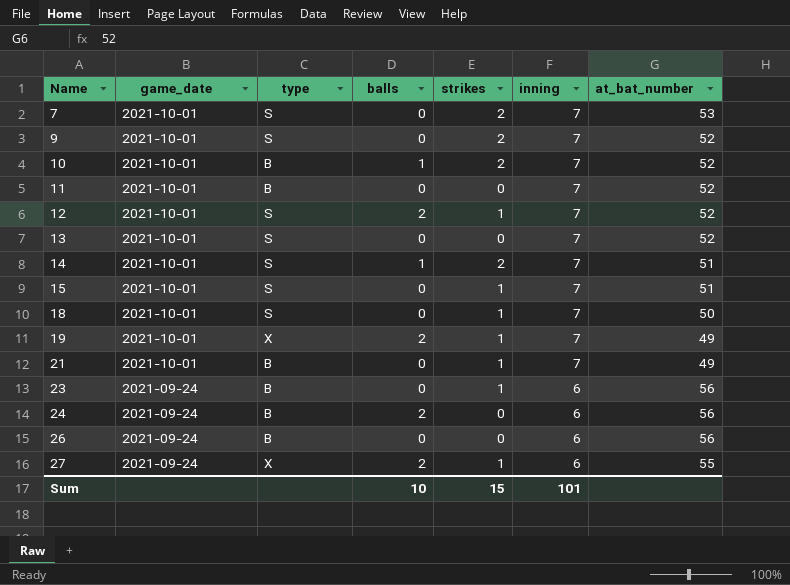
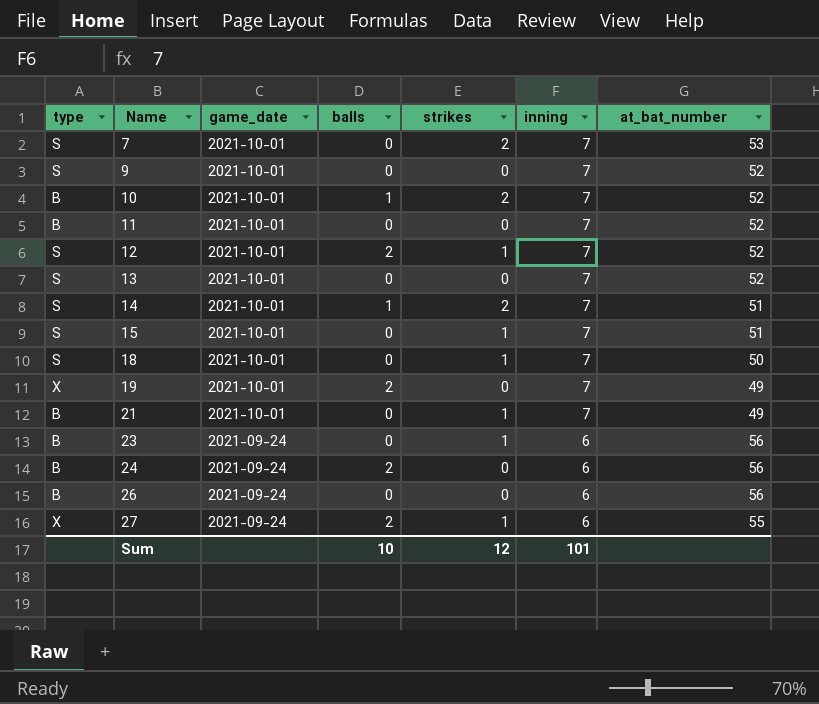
column type | position: 3 -> 1
9 | strikes: 2 -> 0
19 | strikes: 1 -> 0
Sum | strikes: 15 -> 12

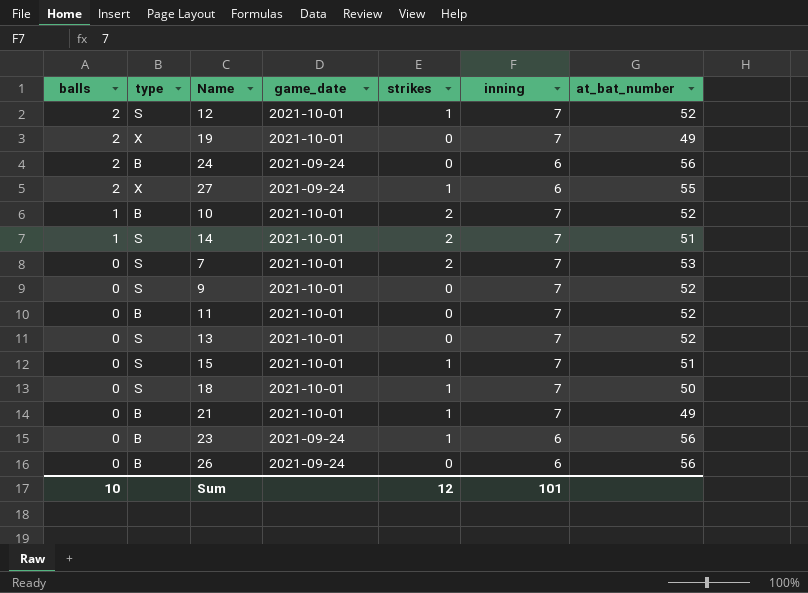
row order: Name ascending -> balls descending
column balls | position: 4 -> 1

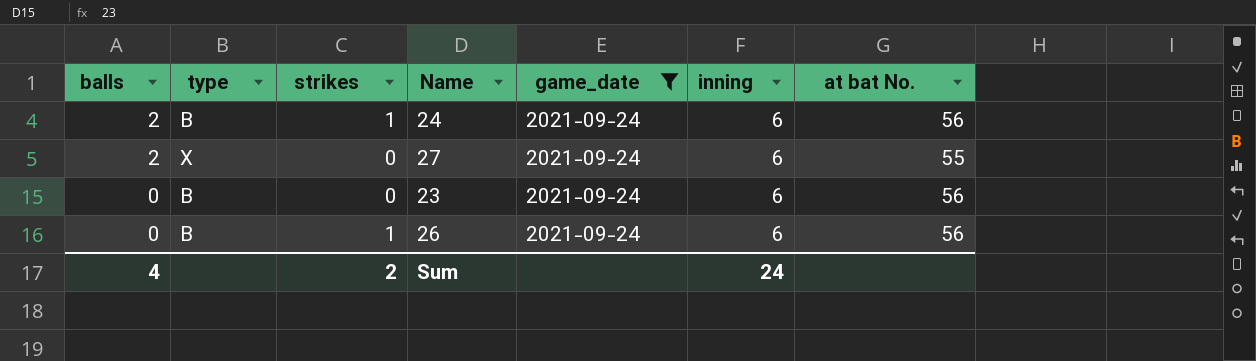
filter: none -> game_date = 2021-09-24
column strikes | position: 5 -> 3
column name: at_bat_number -> at bat No.
24 | strikes: 0 -> 1
27 | strikes: 1 -> 0
23 | strikes: 1 -> 0
26 | strikes: 0 -> 1
Sum | balls: 10 -> 4
Sum | strikes: 12 -> 2
Sum | inning: 101 -> 24

